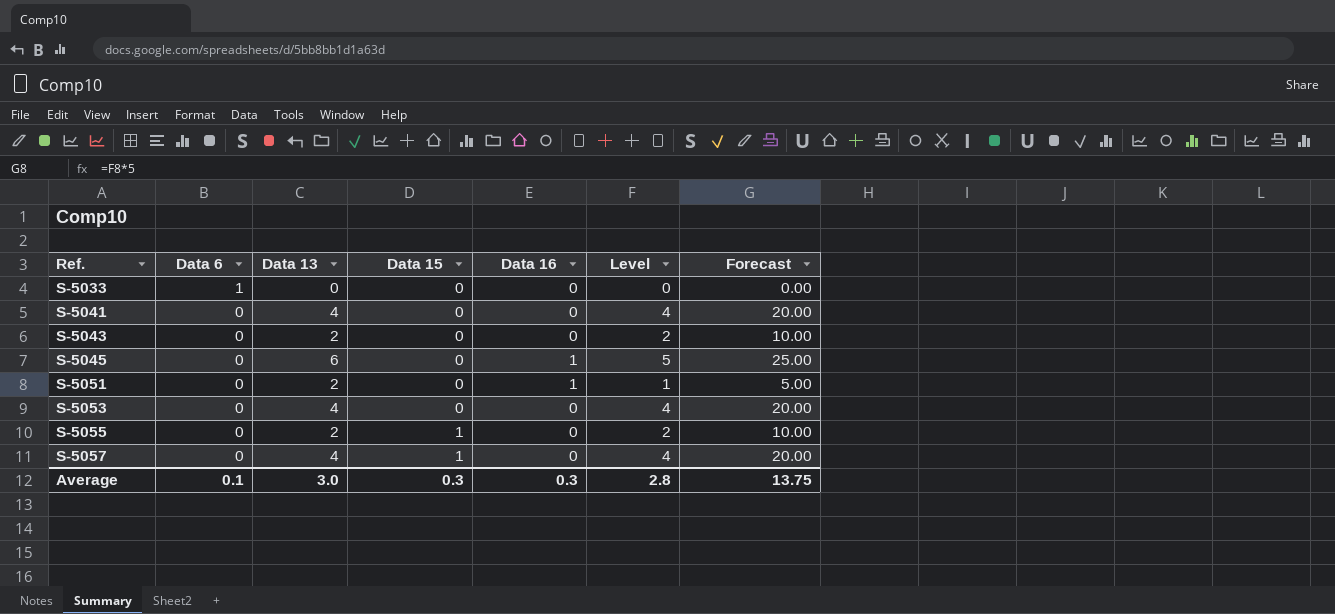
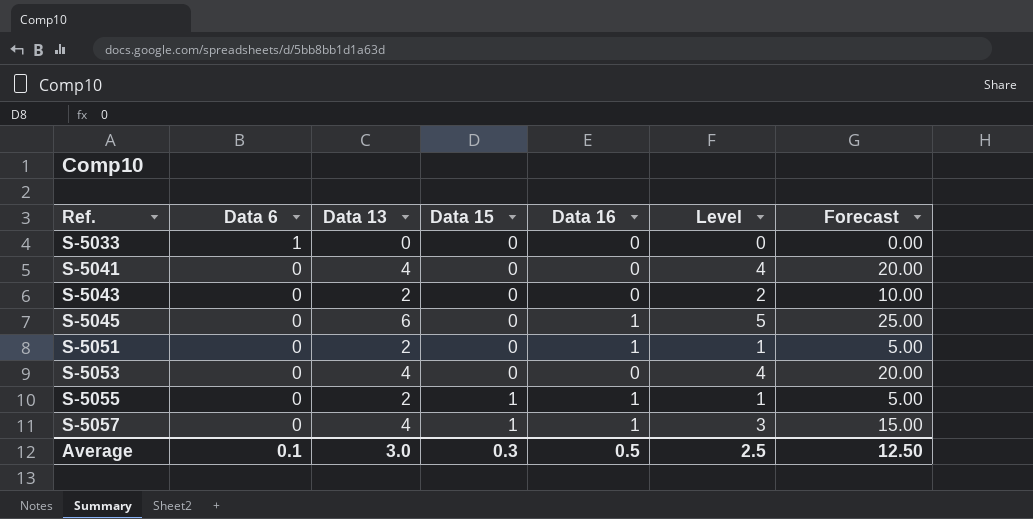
S-5055 | Data 16: 0 -> 1
S-5055 | Level: 2 -> 1
S-5055 | Forecast: 10.00 -> 5.00
S-5057 | Data 16: 0 -> 1
S-5057 | Level: 4 -> 3
S-5057 | Forecast: 20.00 -> 15.00
Average | Data 16: 0.3 -> 0.5
Average | Level: 2.8 -> 2.5
Average | Forecast: 13.75 -> 12.50

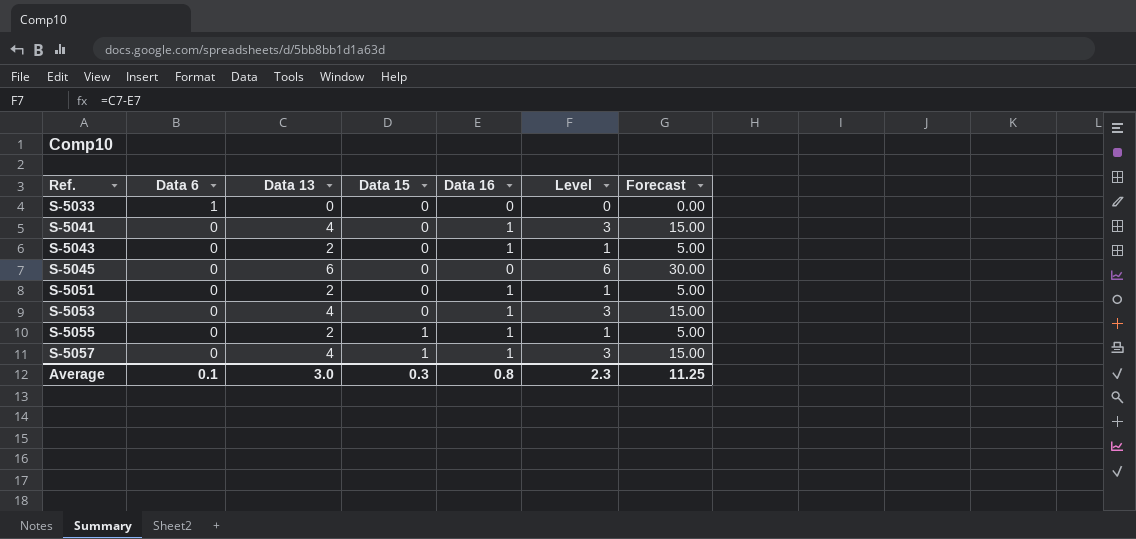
S-5041 | Data 16: 0 -> 1
S-5041 | Level: 4 -> 3
S-5041 | Forecast: 20.00 -> 15.00
S-5043 | Data 16: 0 -> 1
S-5043 | Level: 2 -> 1
S-5043 | Forecast: 10.00 -> 5.00
S-5045 | Data 16: 1 -> 0
S-5045 | Level: 5 -> 6
S-5045 | Forecast: 25.00 -> 30.00
S-5053 | Data 16: 0 -> 1
S-5053 | Level: 4 -> 3
S-5053 | Forecast: 20.00 -> 15.00
Average | Data 16: 0.5 -> 0.8
Average | Level: 2.5 -> 2.3
Average | Forecast: 12.50 -> 11.25

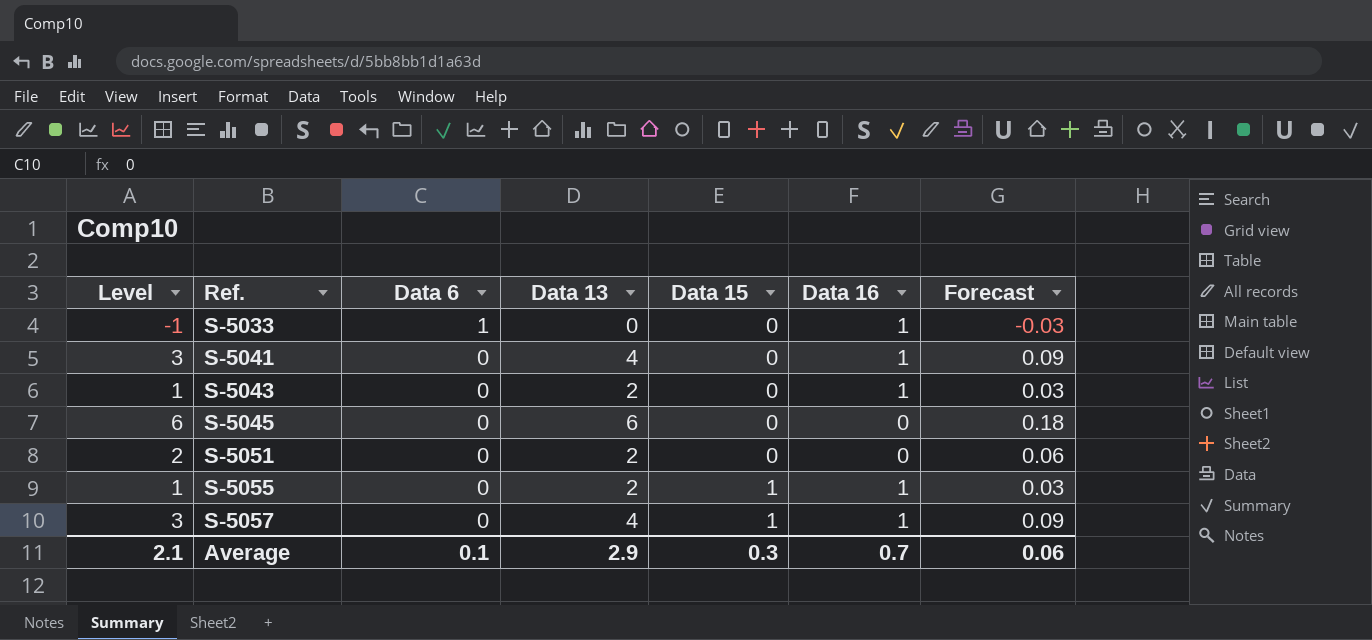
column Level | position: 6 -> 1
column Forecast | formula: [Level] * 5 -> [Level] * 0.03
row S-5053: 0 | 4 | 0 | 1 | 3 | 15.00 -> none
S-5033 | Level: 0 -> -1
S-5033 | Data 16: 0 -> 1
S-5051 | Level: 1 -> 2
S-5051 | Data 16: 1 -> 0
Average | Level: 2.3 -> 2.1
Average | Data 13: 3.0 -> 2.9
Average | Data 16: 0.8 -> 0.7
Average | Forecast: 11.25 -> 0.06

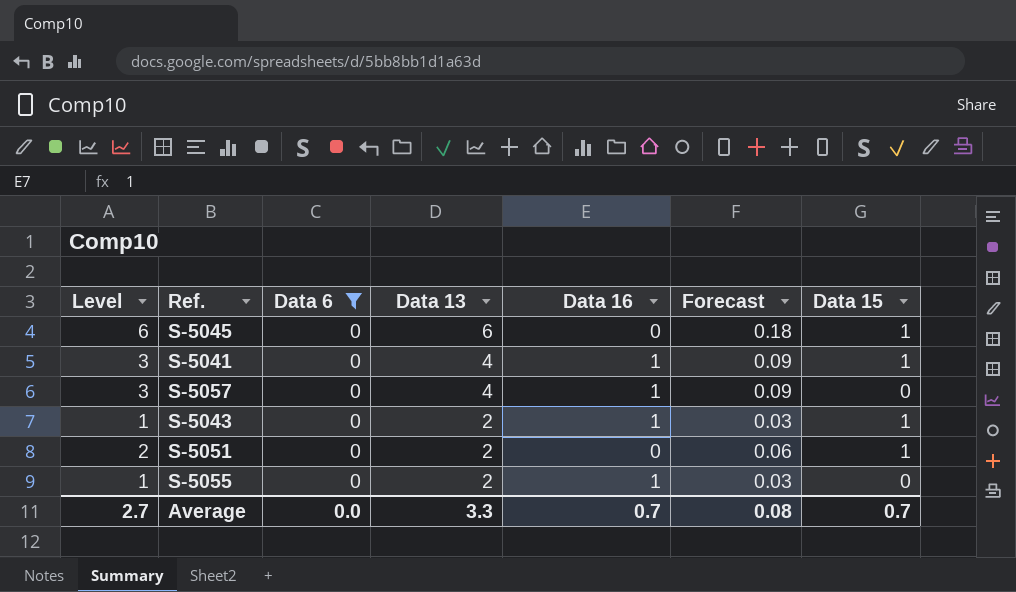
filter: none -> Data 6 = 0
row order: Ref. ascending -> Data 13 descending
column Data 15 | position: 5 -> 7
S-5045 | Data 15: 0 -> 1
S-5041 | Data 15: 0 -> 1
S-5057 | Data 15: 1 -> 0
S-5043 | Data 15: 0 -> 1
S-5051 | Data 15: 0 -> 1
S-5055 | Data 15: 1 -> 0
Average | Level: 2.1 -> 2.7
Average | Data 6: 0.1 -> 0.0
Average | Data 13: 2.9 -> 3.3
Average | Forecast: 0.06 -> 0.08
Average | Data 15: 0.3 -> 0.7

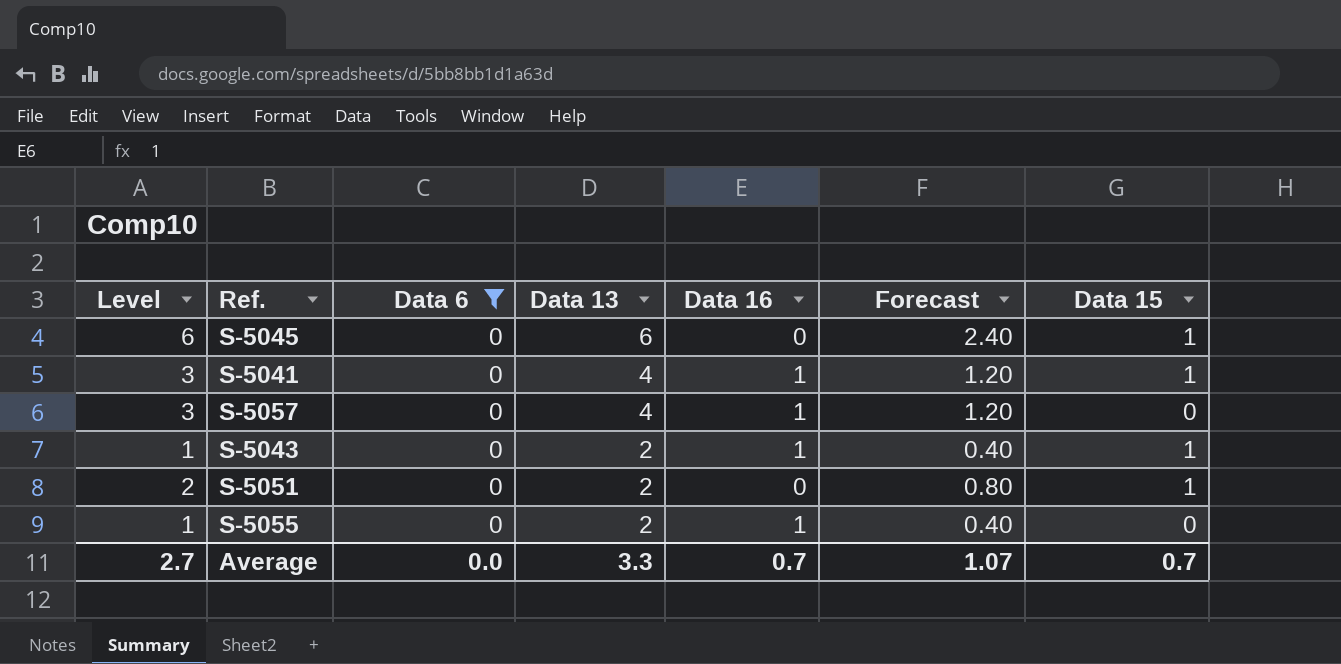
column Forecast | formula: [Level] * 0.03 -> [Level] * 0.4
Average | Forecast: 0.08 -> 1.07

